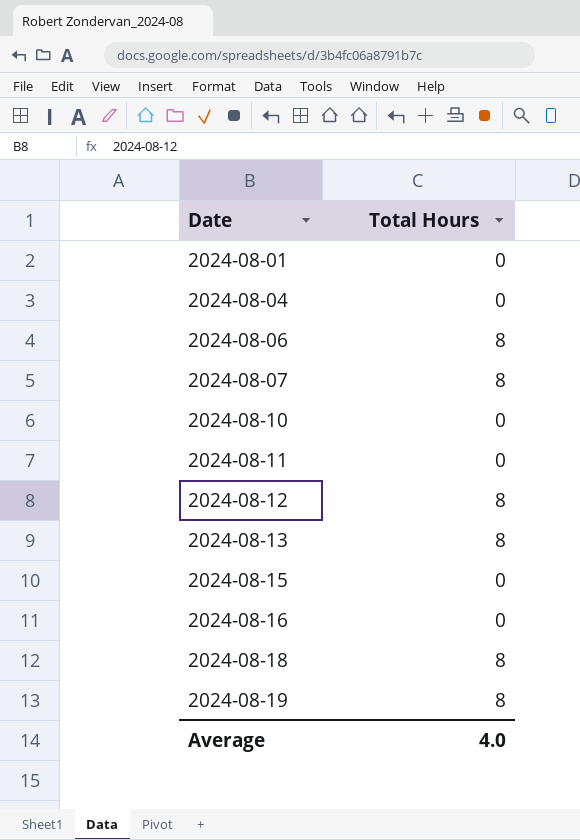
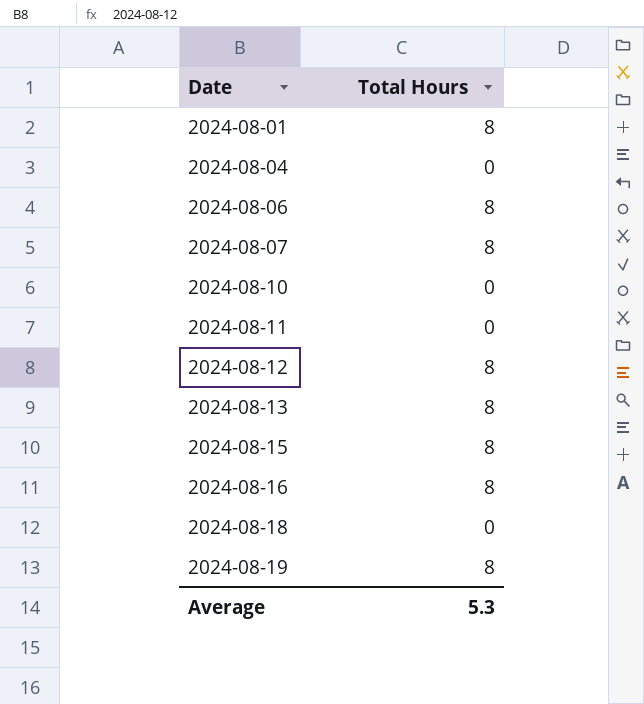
2024-08-01 | Total Hours: 0 -> 8
2024-08-15 | Total Hours: 0 -> 8
2024-08-16 | Total Hours: 0 -> 8
2024-08-18 | Total Hours: 8 -> 0
Average | Total Hours: 4.0 -> 5.3

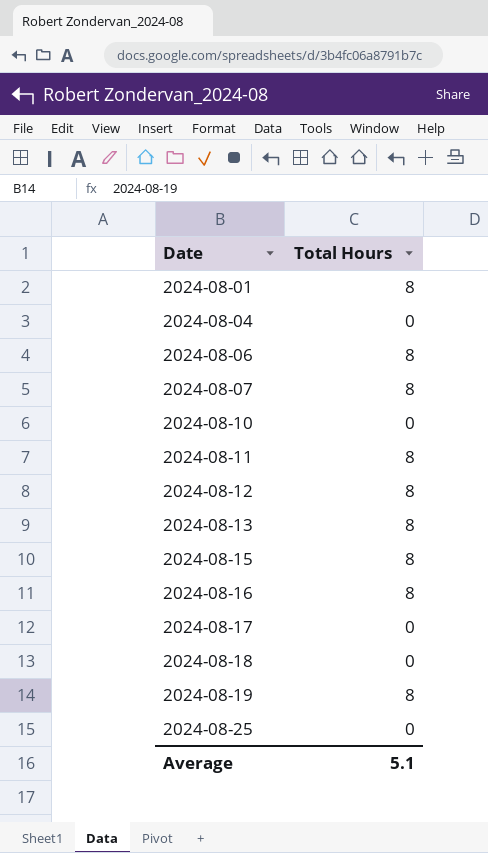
2024-08-11 | Total Hours: 0 -> 8
row 2024-08-17: none -> 0
row 2024-08-25: none -> 0
Average | Total Hours: 5.3 -> 5.1

